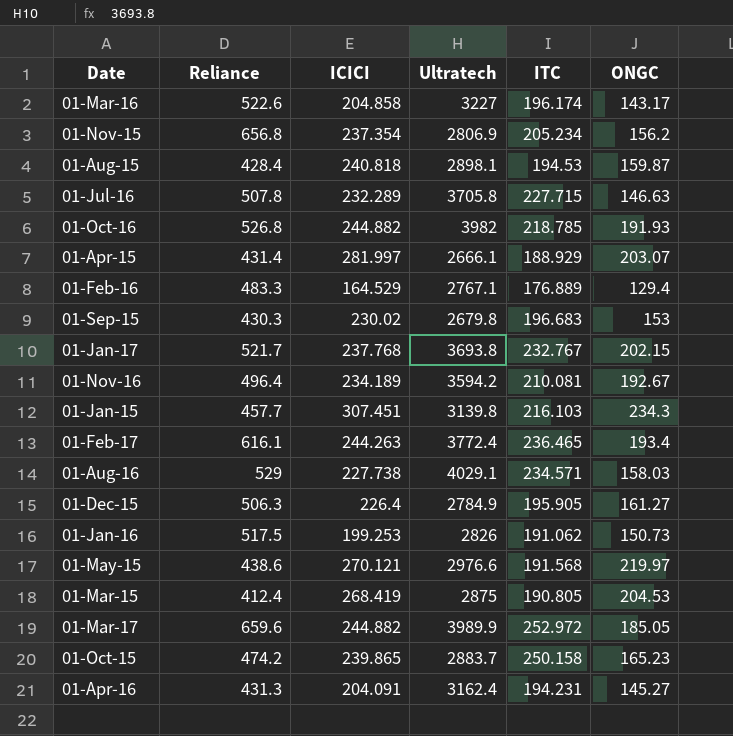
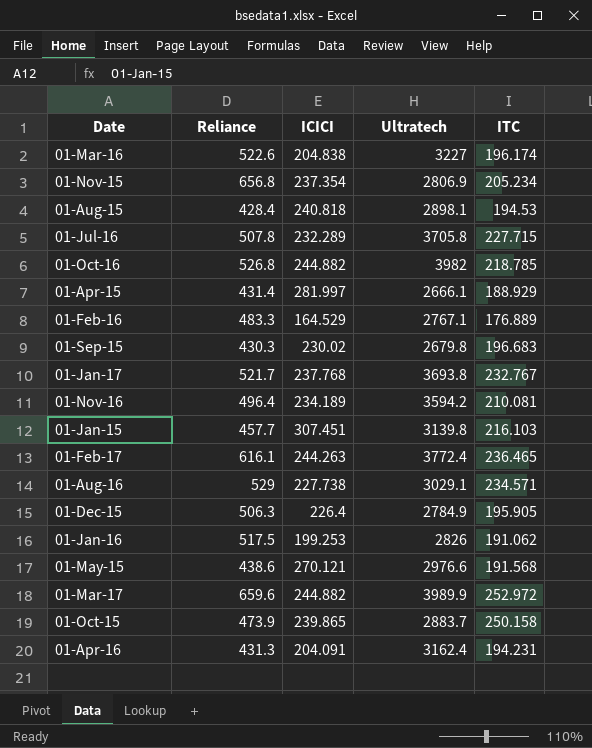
column ONGC | position: 6 -> none
row 01-Mar-15: 412.4 | 268.419 | 2875 | 190.805 | 204.53 -> none
01-Mar-16 | ICICI: 204.858 -> 204.838
01-Aug-16 | Ultratech: 4029.1 -> 3029.1
01-Oct-15 | Reliance: 474.2 -> 473.9

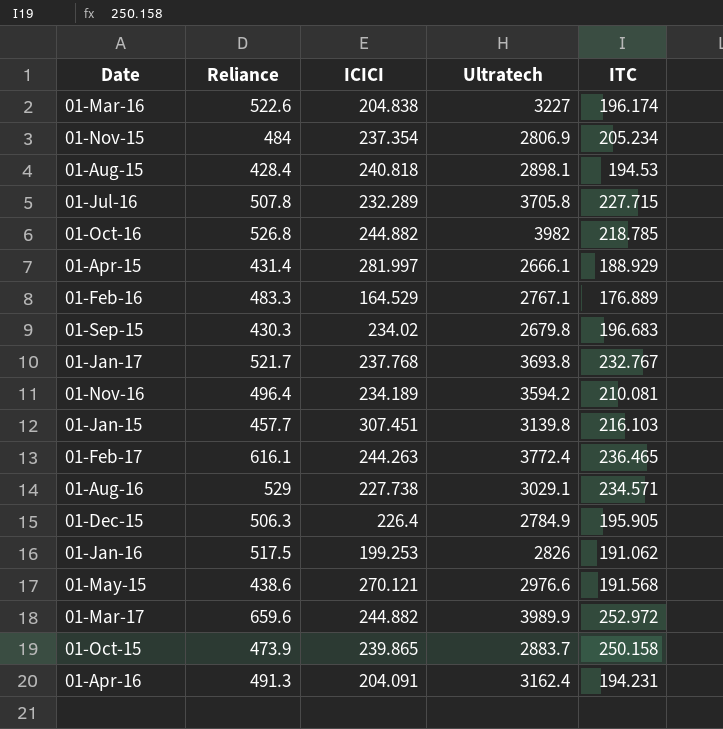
01-Nov-15 | Reliance: 656.8 -> 484
01-Sep-15 | ICICI: 230.02 -> 234.02
01-Apr-16 | Reliance: 431.3 -> 491.3

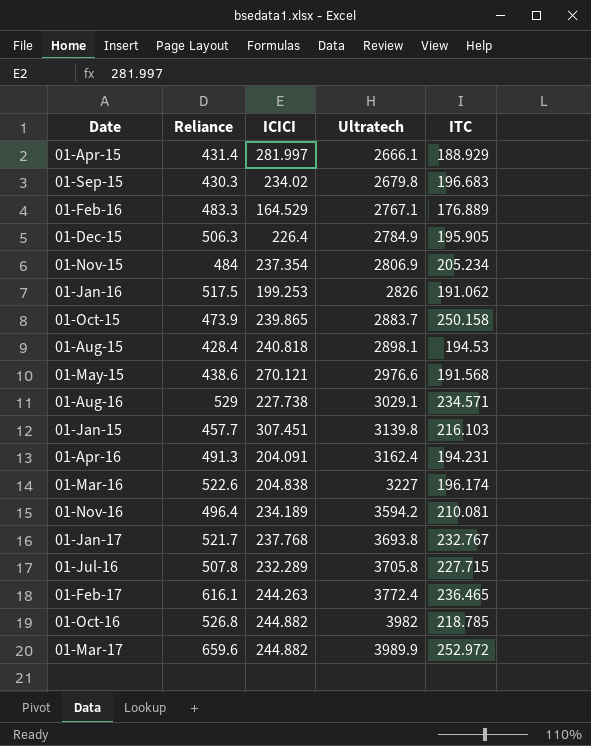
row order: none -> Ultratech ascending

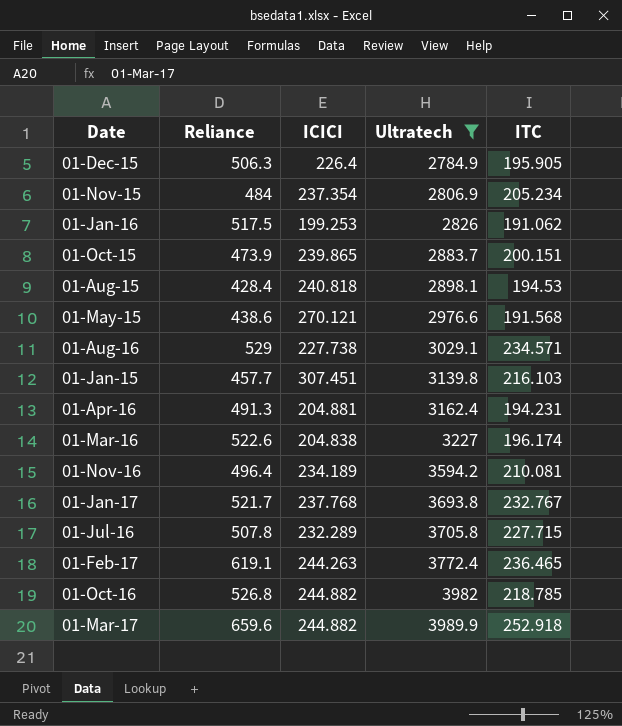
filter: none -> Ultratech >= 2784.9
01-Oct-15 | ITC: 250.158 -> 200.151
01-Apr-16 | ICICI: 204.091 -> 204.881
01-Feb-17 | Reliance: 616.1 -> 619.1
01-Mar-17 | ITC: 252.972 -> 252.918

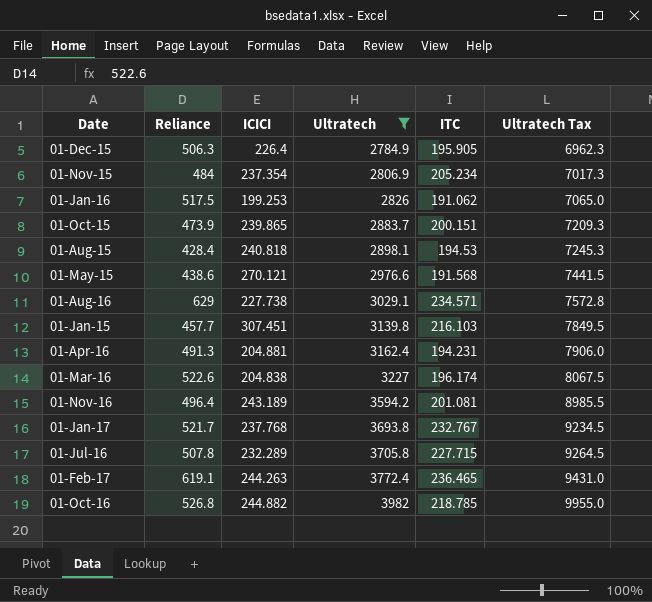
column Ultratech Tax | formula: none -> [Ultratech] * 2.5
row 01-Mar-17: 659.6 | 244.882 | 3989.9 | 252.918 -> none
01-Aug-16 | Reliance: 529 -> 629
01-Nov-16 | ICICI: 234.189 -> 243.189
01-Nov-16 | ITC: 210.081 -> 201.081

